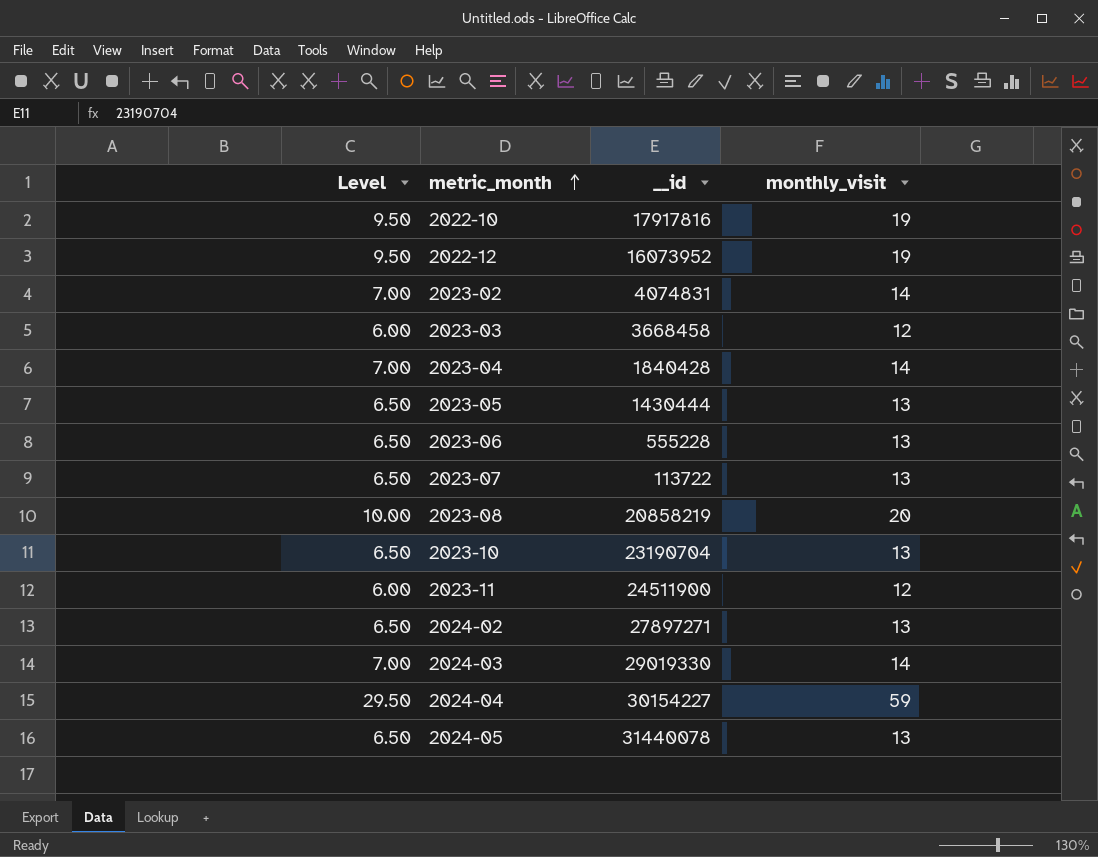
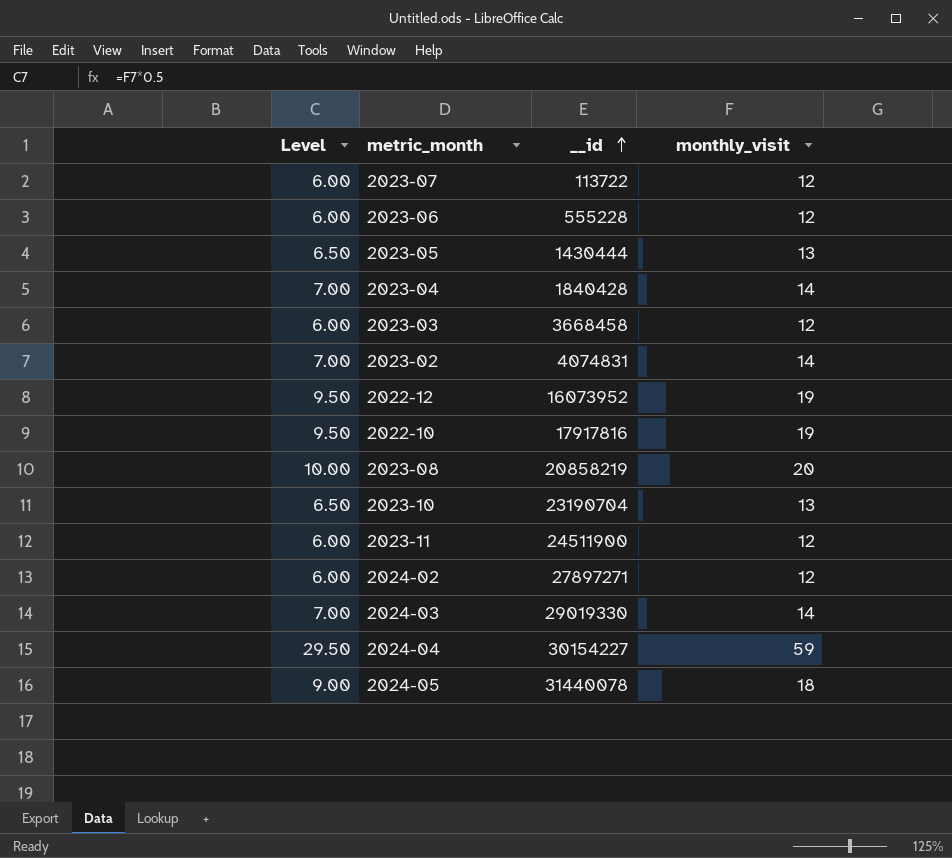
row order: metric_month ascending -> __id ascending
2023-07 | Level: 6.50 -> 6.00
2023-07 | monthly_visit: 13 -> 12
2023-06 | Level: 6.50 -> 6.00
2023-06 | monthly_visit: 13 -> 12
2024-02 | Level: 6.50 -> 6.00
2024-02 | monthly_visit: 13 -> 12
2024-05 | Level: 6.50 -> 9.00
2024-05 | monthly_visit: 13 -> 18

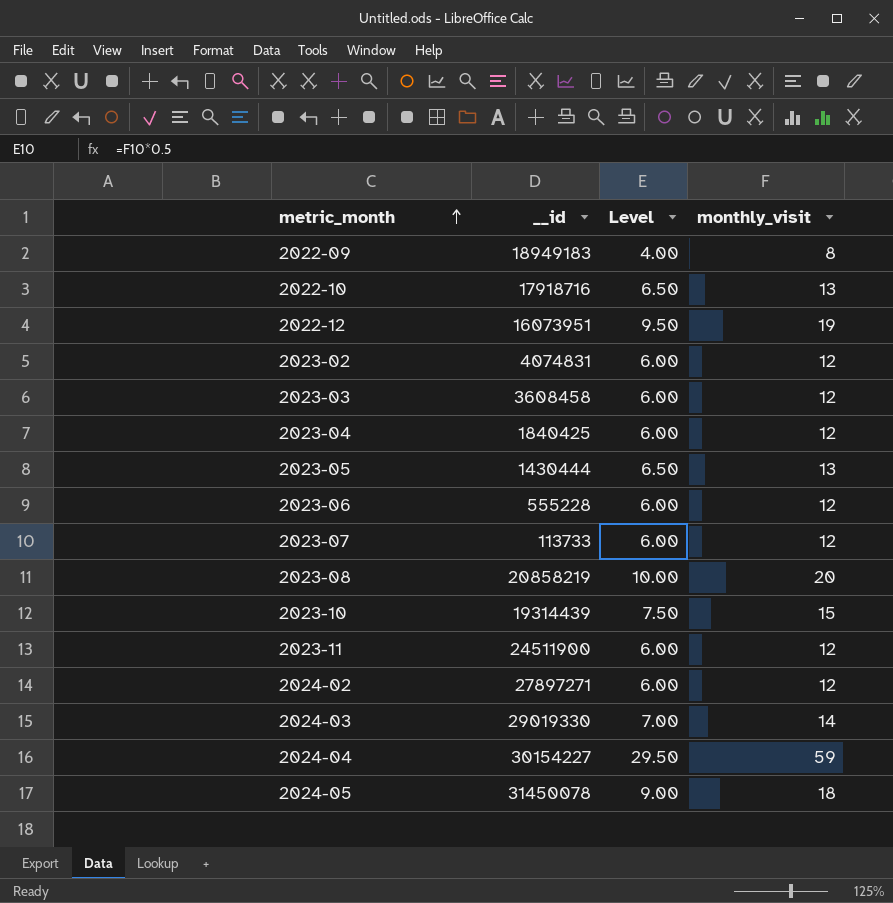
row order: __id ascending -> metric_month ascending
column Level | position: 1 -> 3
row 2022-09: none -> 18949183 | 4.00 | 8
2022-10 | __id: 17917816 -> 17918716
2022-10 | Level: 9.50 -> 6.50
2022-10 | monthly_visit: 19 -> 13
2022-12 | __id: 16073952 -> 16073951
2023-02 | Level: 7.00 -> 6.00
2023-02 | monthly_visit: 14 -> 12
2023-03 | __id: 3668458 -> 3608458
2023-04 | __id: 1840428 -> 1840425
2023-04 | Level: 7.00 -> 6.00
2023-04 | monthly_visit: 14 -> 12
2023-07 | __id: 113722 -> 113733
2023-10 | __id: 23190704 -> 19314439
2023-10 | Level: 6.50 -> 7.50
2023-10 | monthly_visit: 13 -> 15
2024-05 | __id: 31440078 -> 31450078

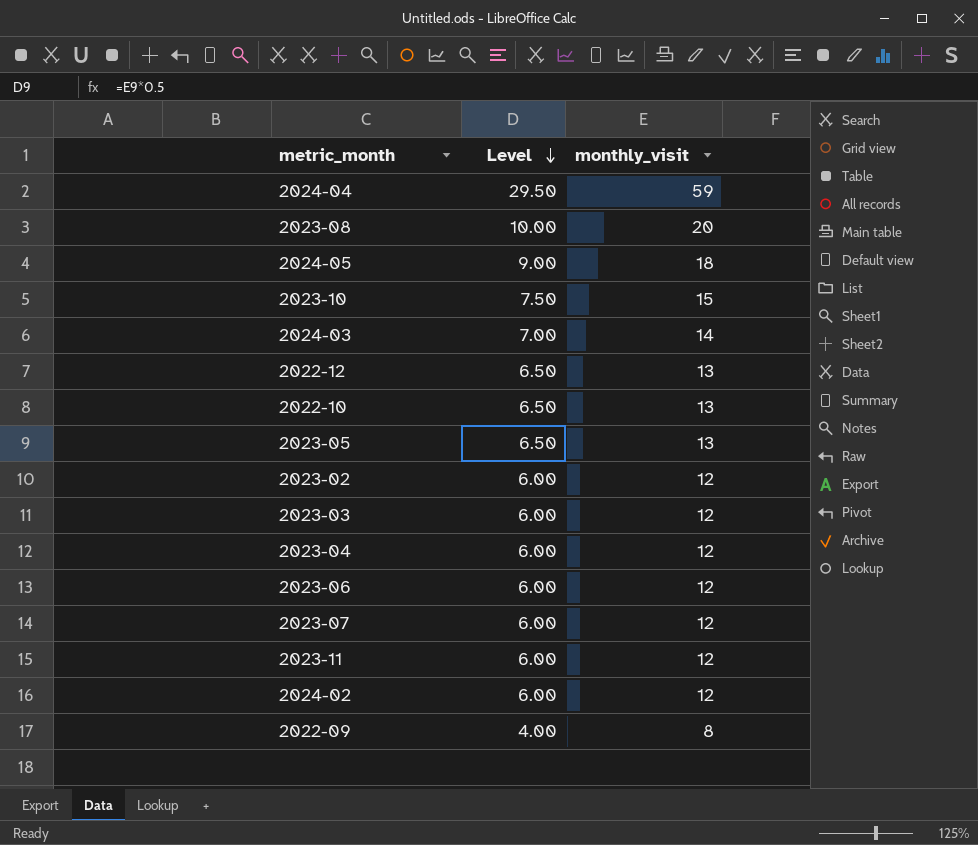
row order: metric_month ascending -> Level descending
column __id | position: 2 -> none
2022-12 | Level: 9.50 -> 6.50
2022-12 | monthly_visit: 19 -> 13

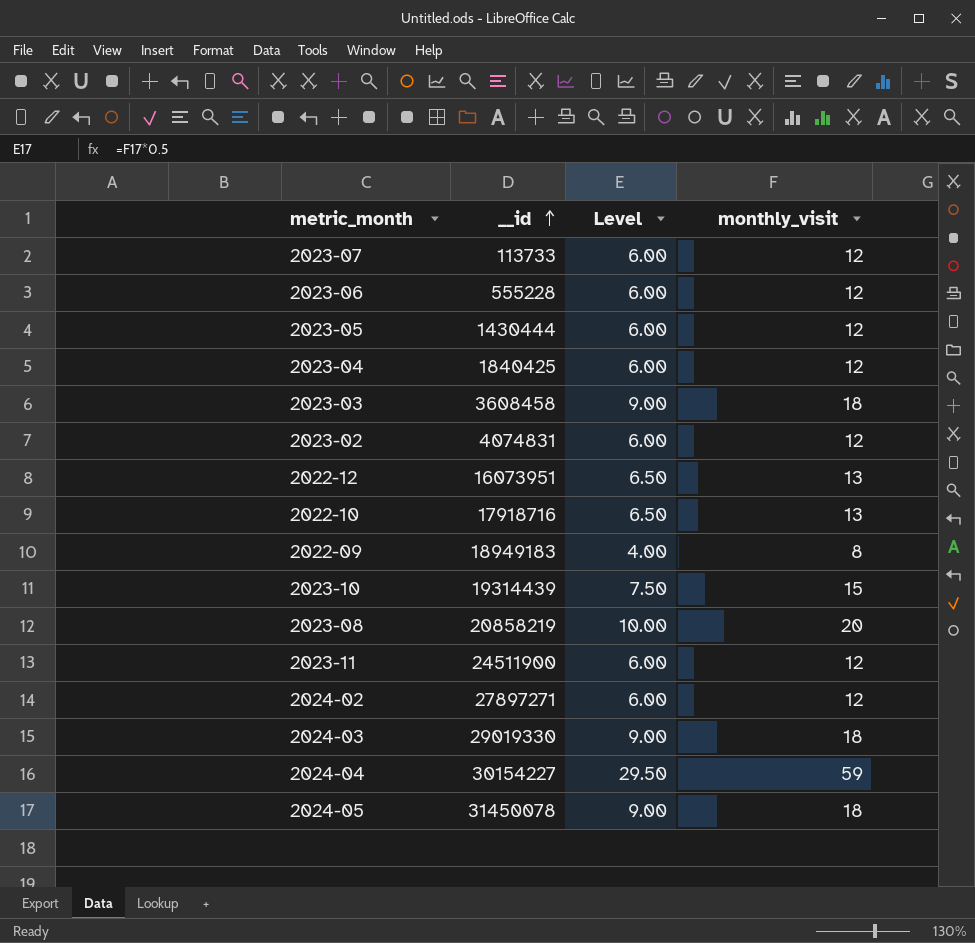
row order: Level descending -> __id ascending
column __id | position: none -> 2
2023-05 | Level: 6.50 -> 6.00
2023-05 | monthly_visit: 13 -> 12
2023-03 | Level: 6.00 -> 9.00
2023-03 | monthly_visit: 12 -> 18
2024-03 | Level: 7.00 -> 9.00
2024-03 | monthly_visit: 14 -> 18

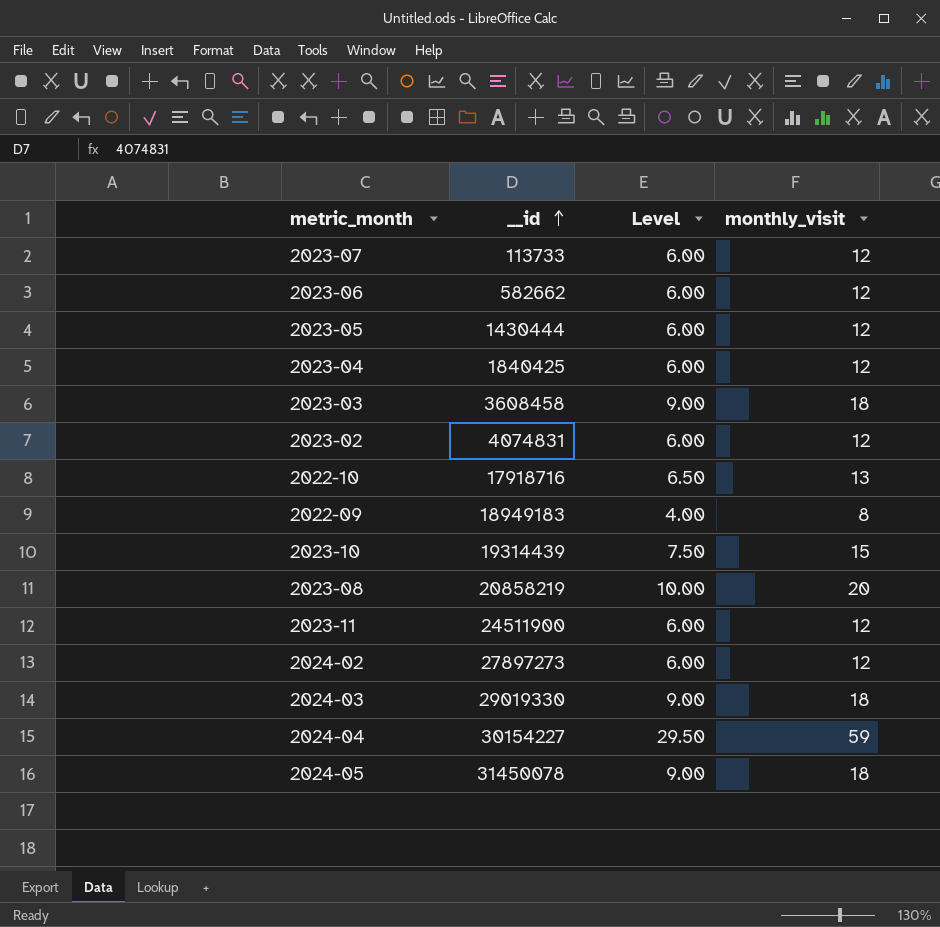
row 2022-12: 16073951 | 6.50 | 13 -> none
2023-06 | __id: 555228 -> 582662
2024-02 | __id: 27897271 -> 27897273

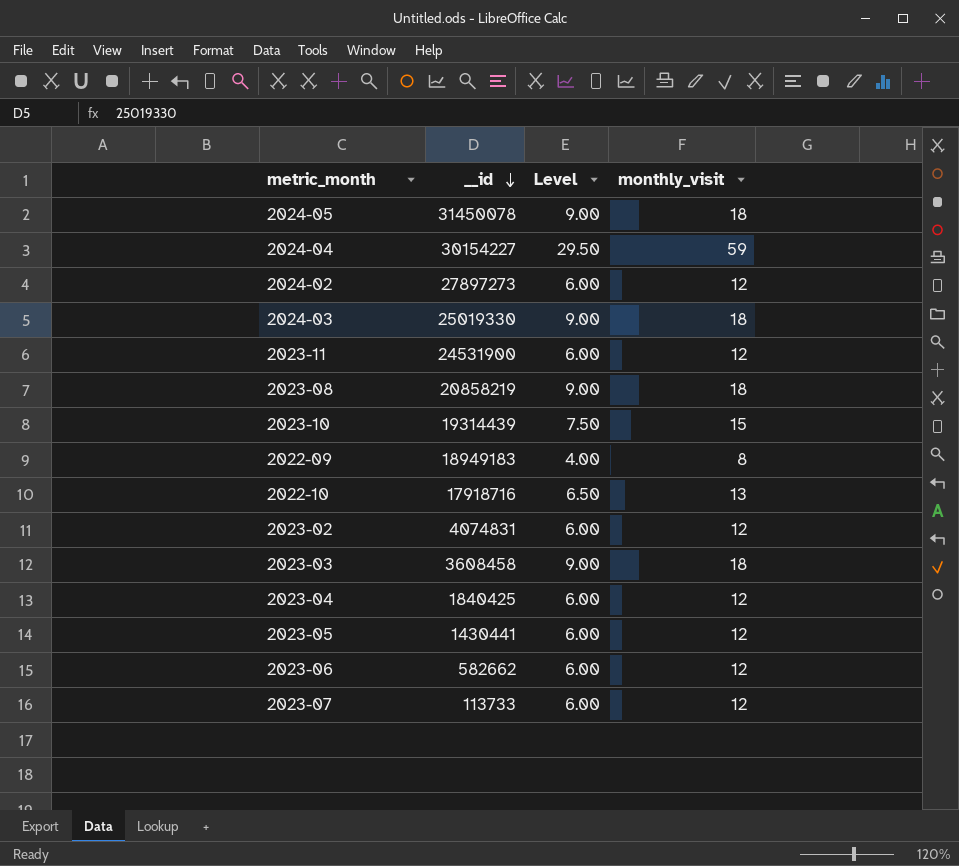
row order: __id ascending -> __id descending
2024-03 | __id: 29019330 -> 25019330
2023-11 | __id: 24511900 -> 24531900
2023-08 | Level: 10.00 -> 9.00
2023-08 | monthly_visit: 20 -> 18
2023-05 | __id: 1430444 -> 1430441

